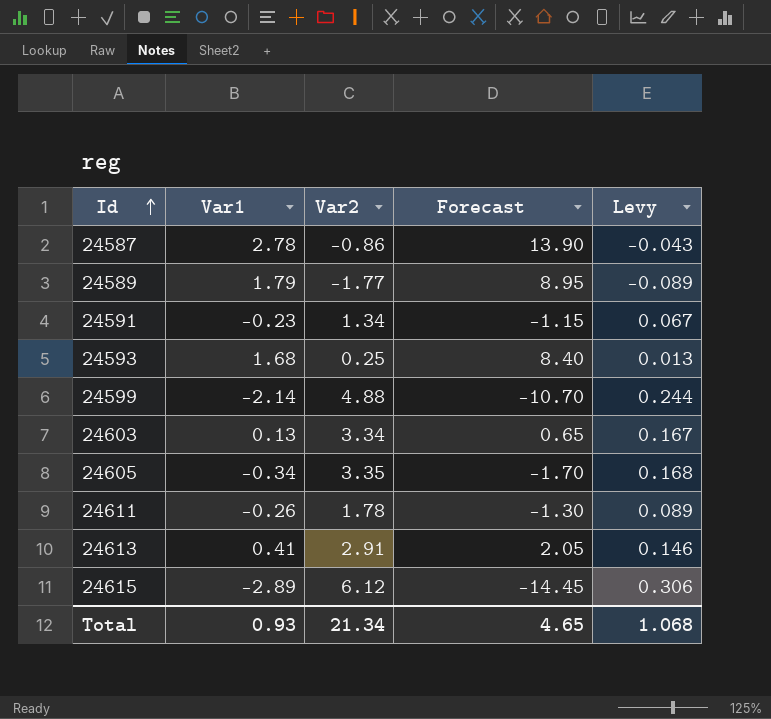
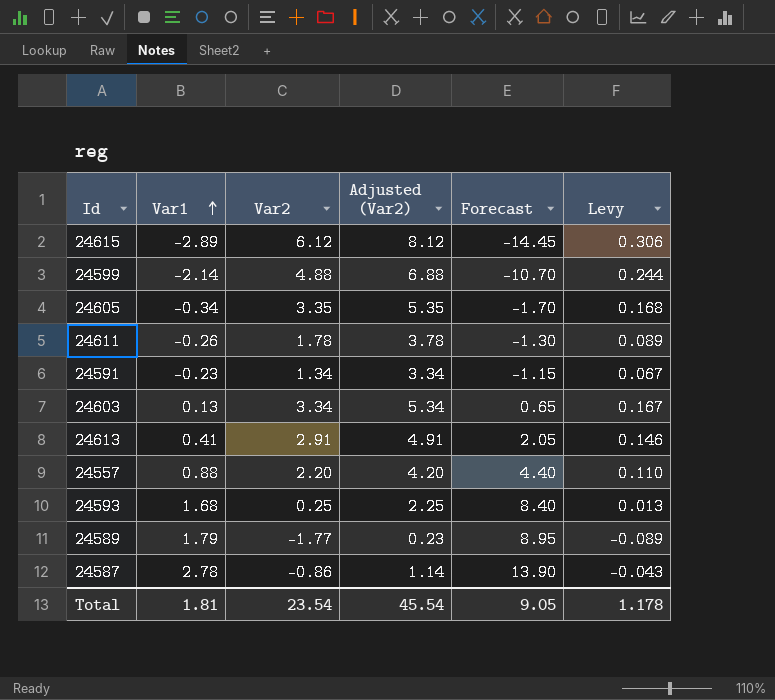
row order: Id ascending -> Var1 ascending
column Adjusted (Var2) | formula: none -> [Var2] + 2
row 24557: none -> 0.88 | 2.20 | 4.20 | 4.40 | 0.110
Total | Var1: 0.93 -> 1.81
Total | Var2: 21.34 -> 23.54
Total | Forecast: 4.65 -> 9.05
Total | Levy: 1.068 -> 1.178

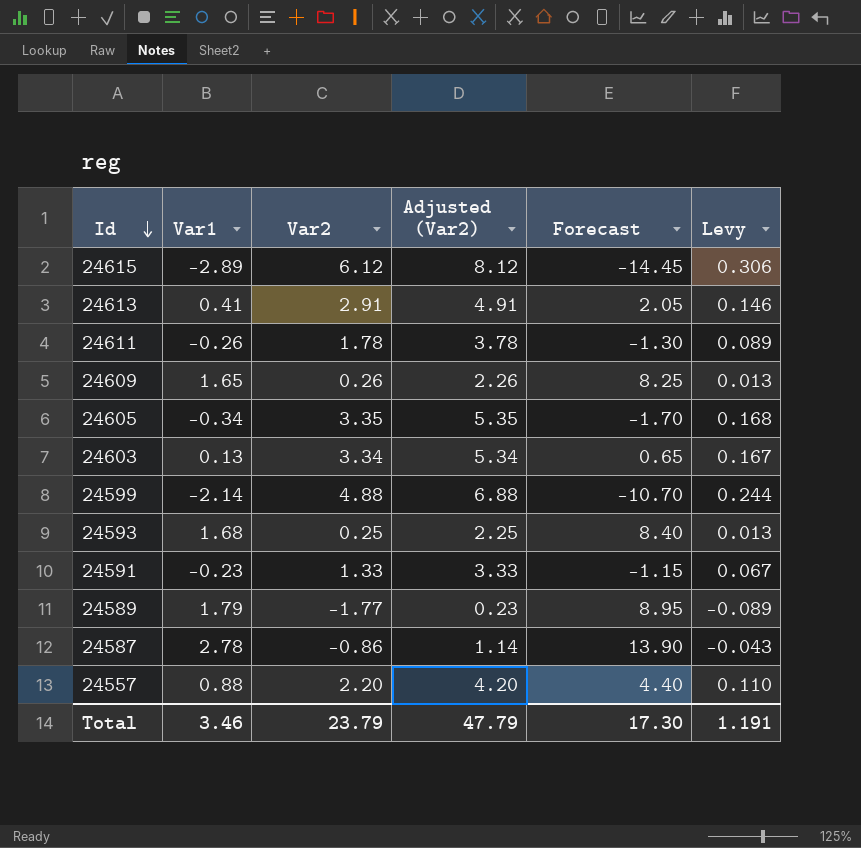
row order: Var1 ascending -> Id descending
row 24609: none -> 1.65 | 0.26 | 2.26 | 8.25 | 0.013
24591 | Var2: 1.34 -> 1.33
24591 | Adjusted (Var2): 3.34 -> 3.33
Total | Var1: 1.81 -> 3.46
Total | Var2: 23.54 -> 23.79
Total | Adjusted (Var2): 45.54 -> 47.79
Total | Forecast: 9.05 -> 17.30
Total | Levy: 1.178 -> 1.191

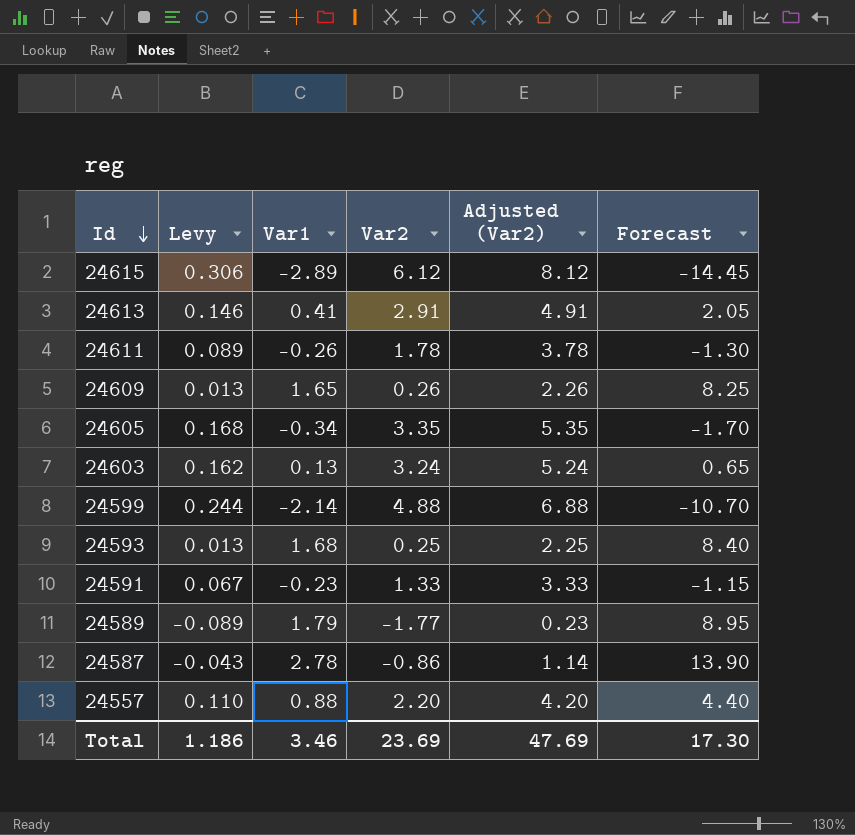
column Levy | position: 6 -> 2
24603 | Levy: 0.167 -> 0.162
24603 | Var2: 3.34 -> 3.24
24603 | Adjusted (Var2): 5.34 -> 5.24
Total | Levy: 1.191 -> 1.186
Total | Var2: 23.79 -> 23.69
Total | Adjusted (Var2): 47.79 -> 47.69

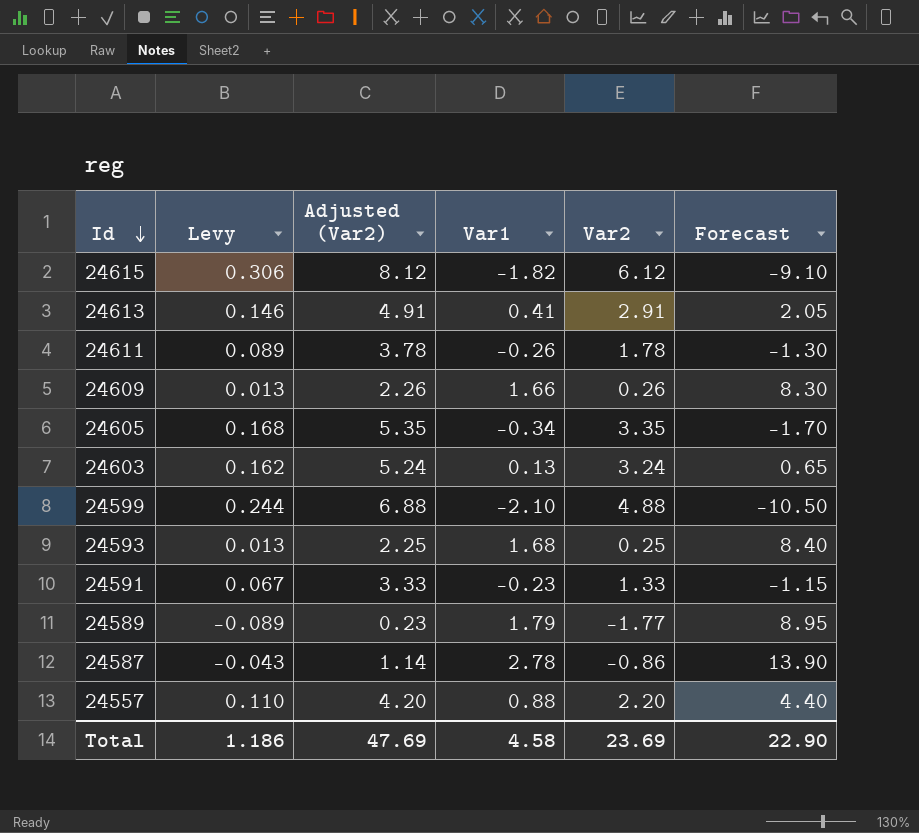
column Adjusted (Var2) | position: 5 -> 3
24615 | Var1: -2.89 -> -1.82
24615 | Forecast: -14.45 -> -9.10
24609 | Var1: 1.65 -> 1.66
24609 | Forecast: 8.25 -> 8.30
24599 | Var1: -2.14 -> -2.10
24599 | Forecast: -10.70 -> -10.50
Total | Var1: 3.46 -> 4.58
Total | Forecast: 17.30 -> 22.90

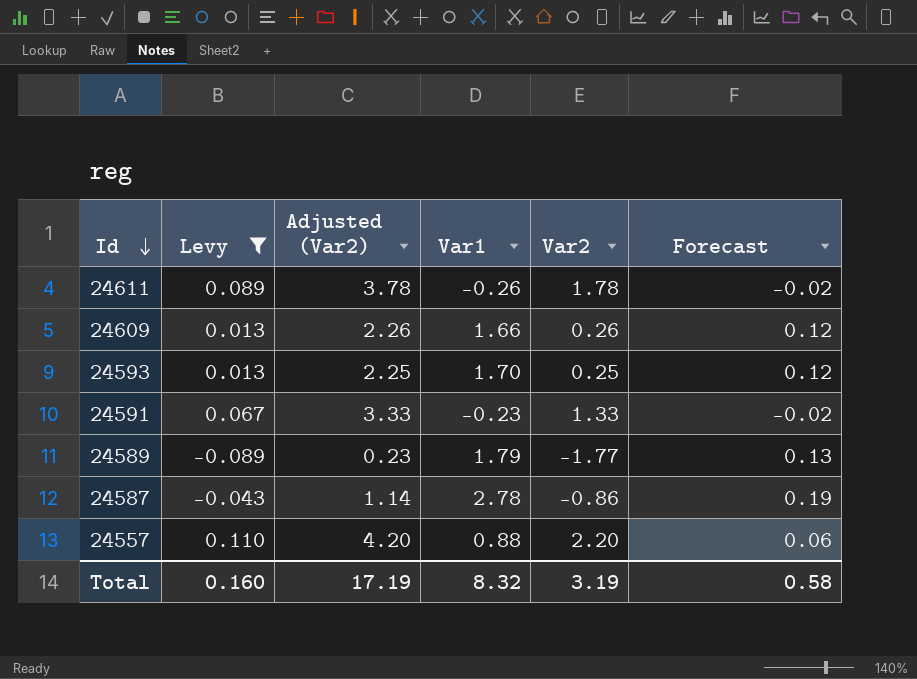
filter: none -> Levy <= 0.110
column Forecast | formula: [Var1] * 5 -> [Var1] * 0.07
24593 | Var1: 1.68 -> 1.70
Total | Levy: 1.186 -> 0.160
Total | Adjusted (Var2): 47.69 -> 17.19
Total | Var1: 4.58 -> 8.32
Total | Var2: 23.69 -> 3.19
Total | Forecast: 22.90 -> 0.58

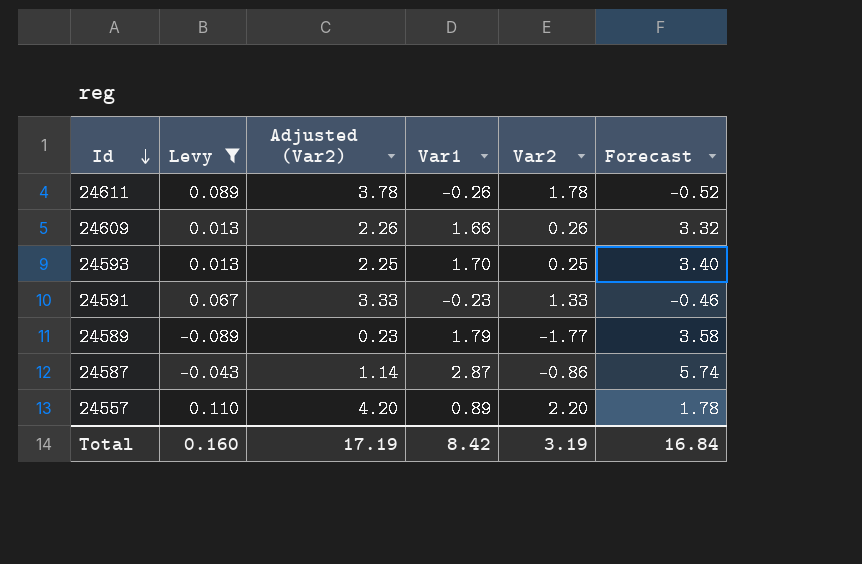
column Forecast | formula: [Var1] * 0.07 -> [Var1] * 2
24587 | Var1: 2.78 -> 2.87
24557 | Var1: 0.88 -> 0.89
Total | Var1: 8.32 -> 8.42
Total | Forecast: 0.58 -> 16.84

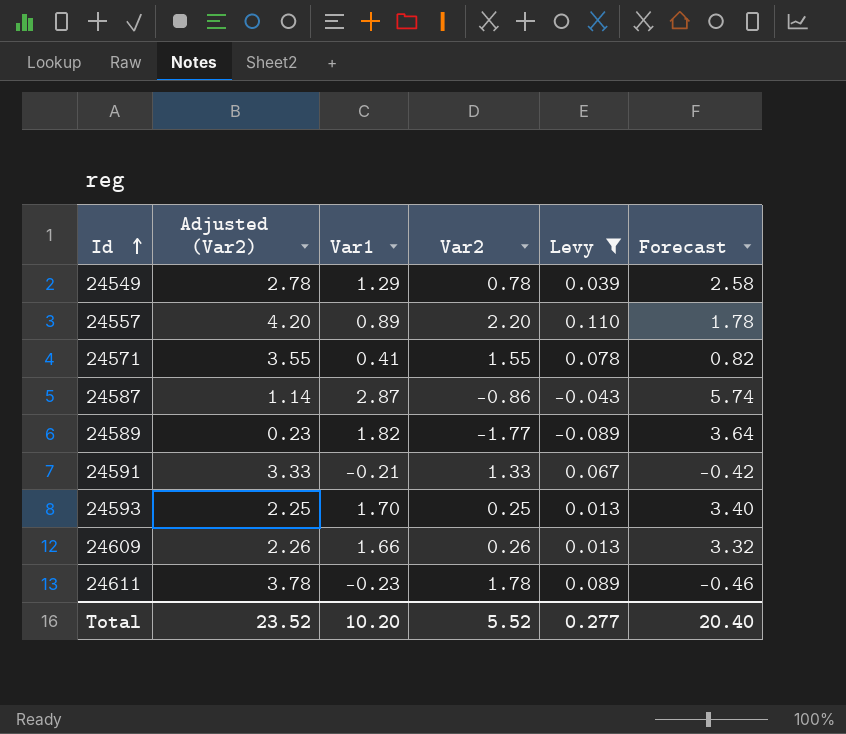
row order: Id descending -> Id ascending
column Levy | position: 2 -> 5
row 24549: none -> 2.78 | 1.29 | 0.78 | 0.039 | 2.58
row 24571: none -> 3.55 | 0.41 | 1.55 | 0.078 | 0.82
24589 | Var1: 1.79 -> 1.82
24589 | Forecast: 3.58 -> 3.64
24591 | Var1: -0.23 -> -0.21
24591 | Forecast: -0.46 -> -0.42
24611 | Var1: -0.26 -> -0.23
24611 | Forecast: -0.52 -> -0.46
Total | Adjusted (Var2): 17.19 -> 23.52
Total | Var1: 8.42 -> 10.20
Total | Var2: 3.19 -> 5.52
Total | Levy: 0.160 -> 0.277
Total | Forecast: 16.84 -> 20.40

